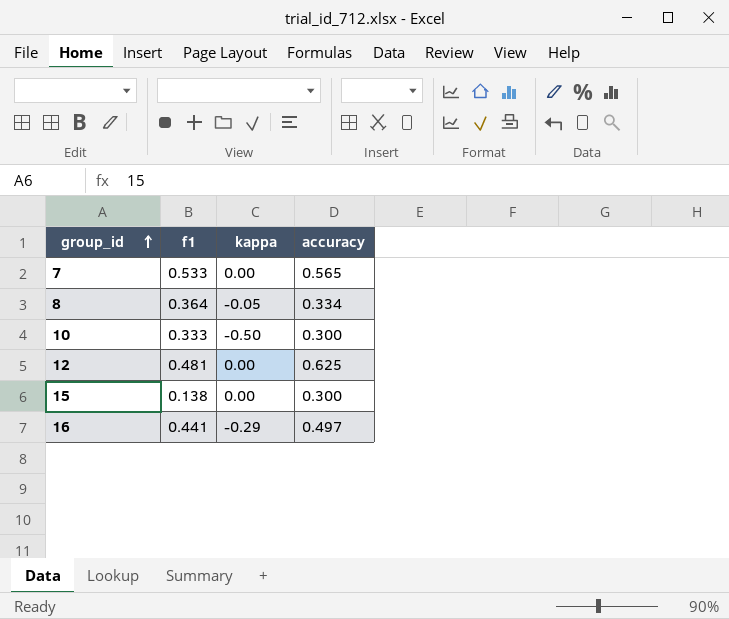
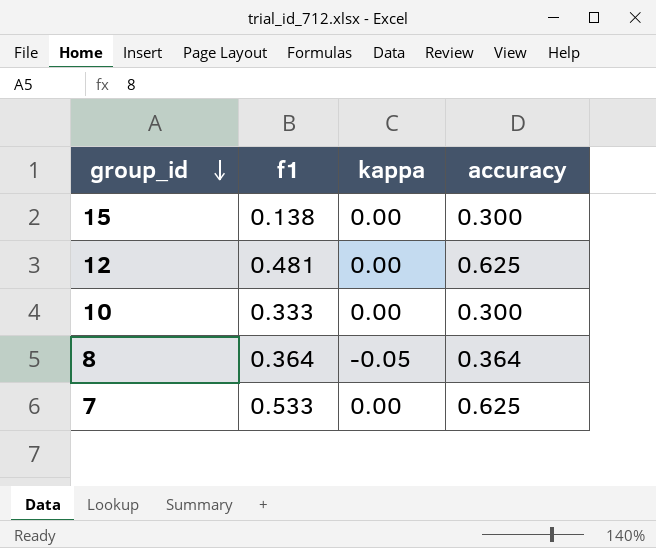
row order: group_id ascending -> group_id descending
row 16: 0.441 | -0.29 | 0.497 -> none
10 | kappa: -0.50 -> 0.00
8 | accuracy: 0.334 -> 0.364
7 | accuracy: 0.565 -> 0.625

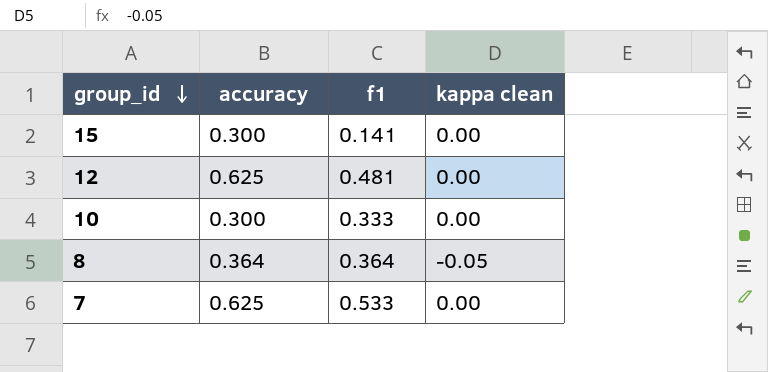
column accuracy | position: 4 -> 2
column name: kappa -> kappa clean
15 | f1: 0.138 -> 0.141

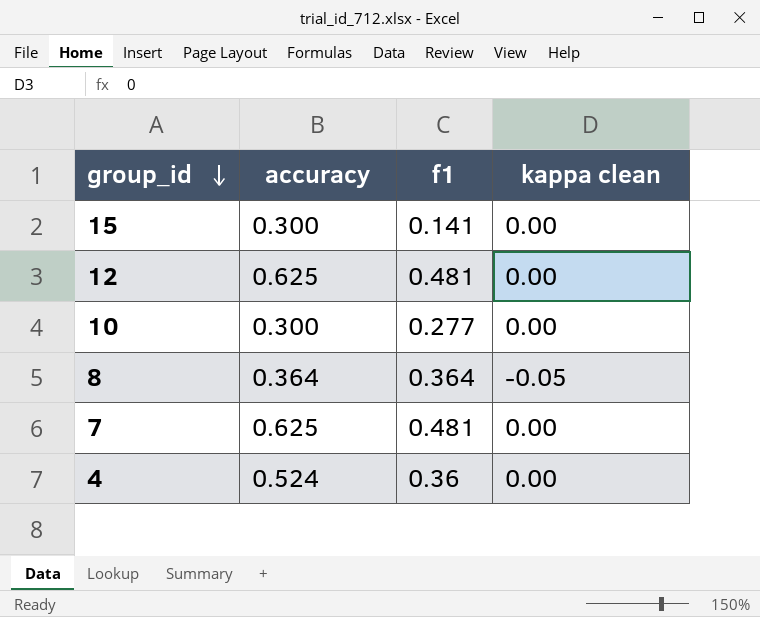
10 | f1: 0.333 -> 0.277
7 | f1: 0.533 -> 0.481
row 4: none -> 0.524 | 0.36 | 0.00

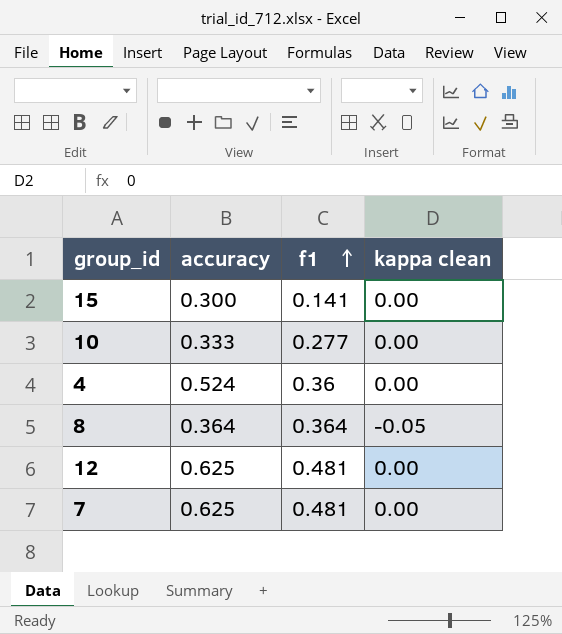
row order: group_id descending -> f1 ascending
10 | accuracy: 0.300 -> 0.333

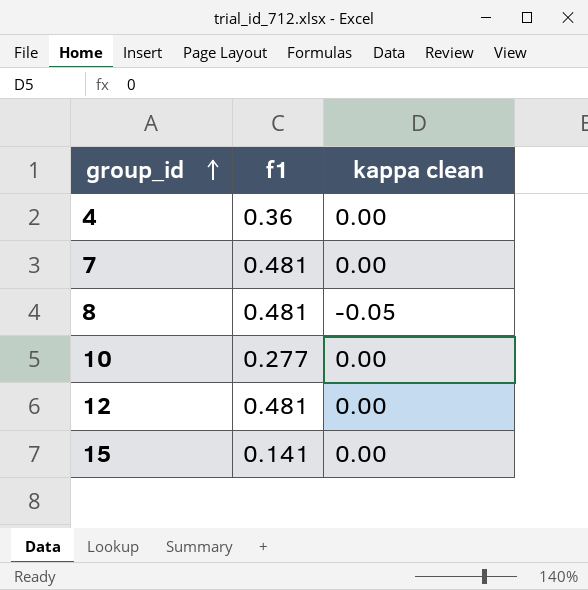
row order: f1 ascending -> group_id ascending
column accuracy | position: 2 -> none
8 | f1: 0.364 -> 0.481

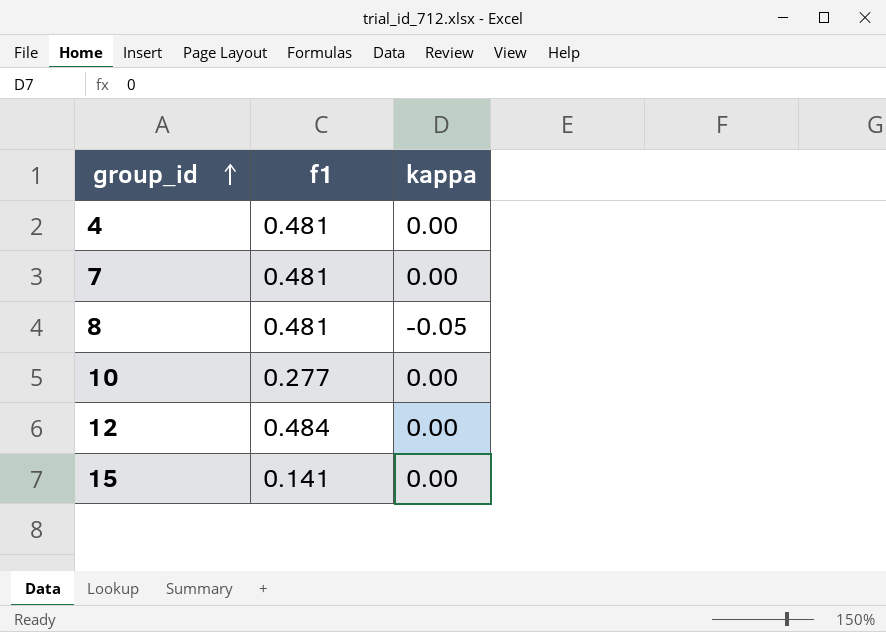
column name: kappa clean -> kappa
4 | f1: 0.36 -> 0.481
12 | f1: 0.481 -> 0.484

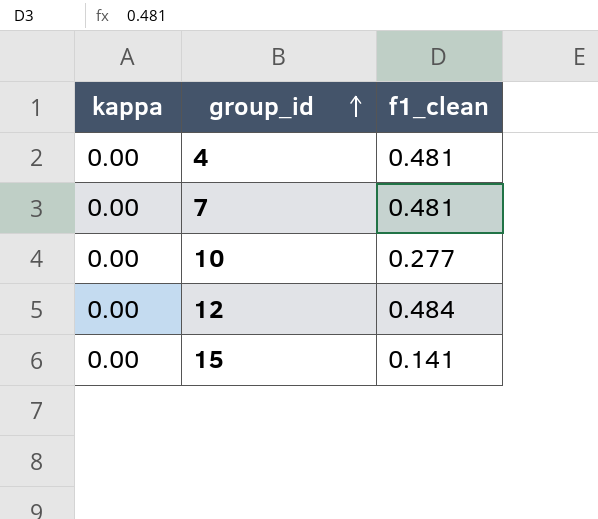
column kappa | position: 3 -> 1
column name: f1 -> f1_clean
row 8: 0.481 | -0.05 -> none

